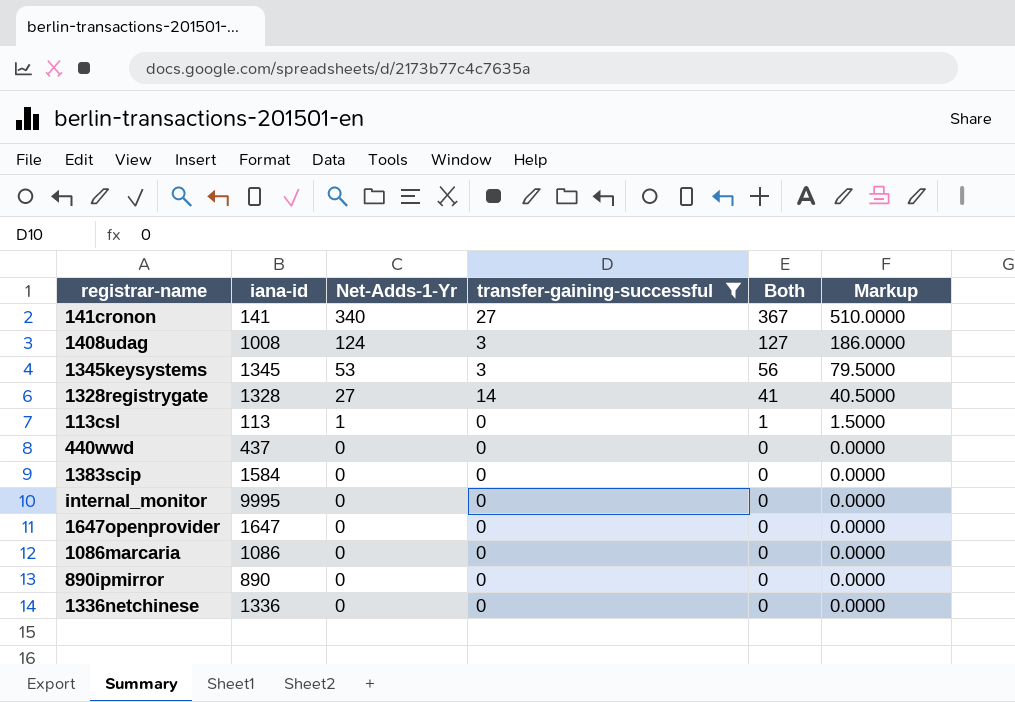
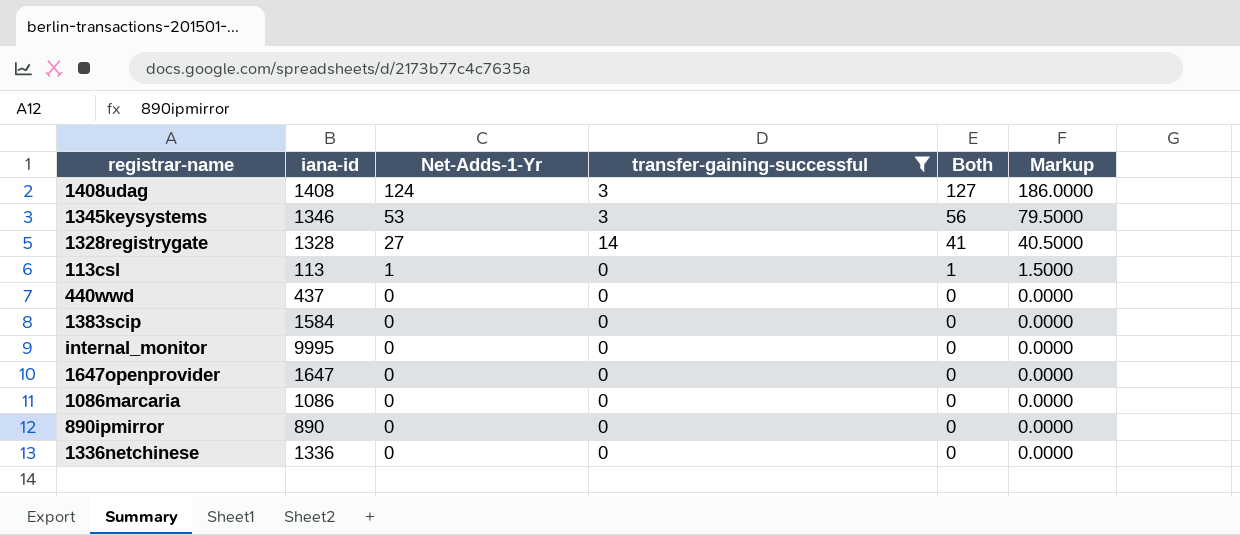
row 141cronon: 141 | 340 | 27 | 367 | 510.0000 -> none
1408udag | iana-id: 1008 -> 1408
1345keysystems | iana-id: 1345 -> 1346

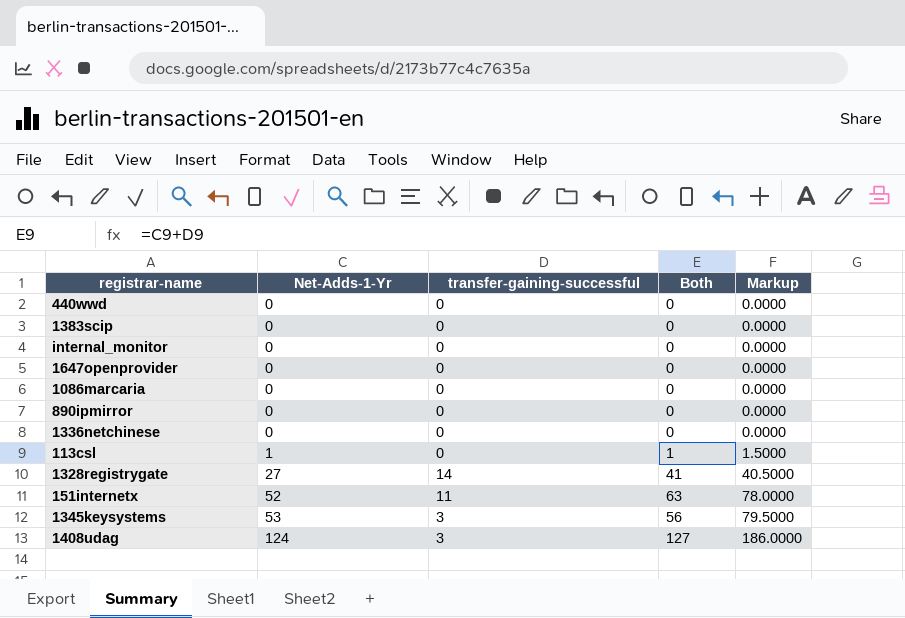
filter: transfer-gaining-successful != 11 -> none
row order: Net-Adds-1-Yr descending -> Net-Adds-1-Yr ascending
column iana-id | position: 2 -> none

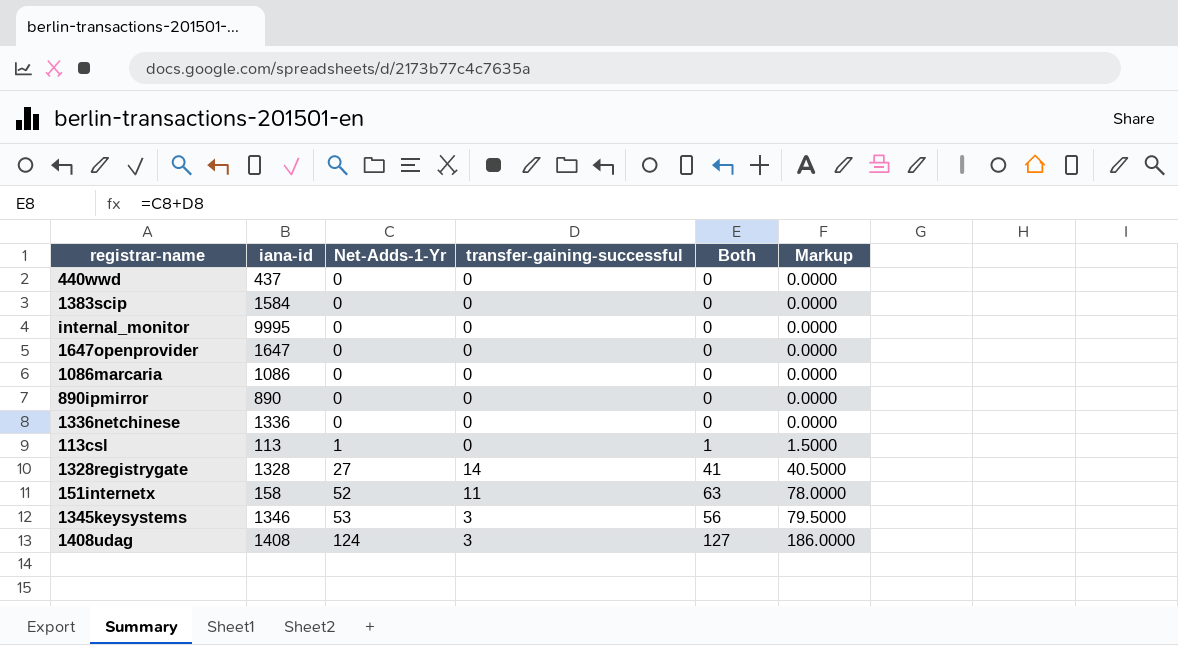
column iana-id | position: none -> 2

